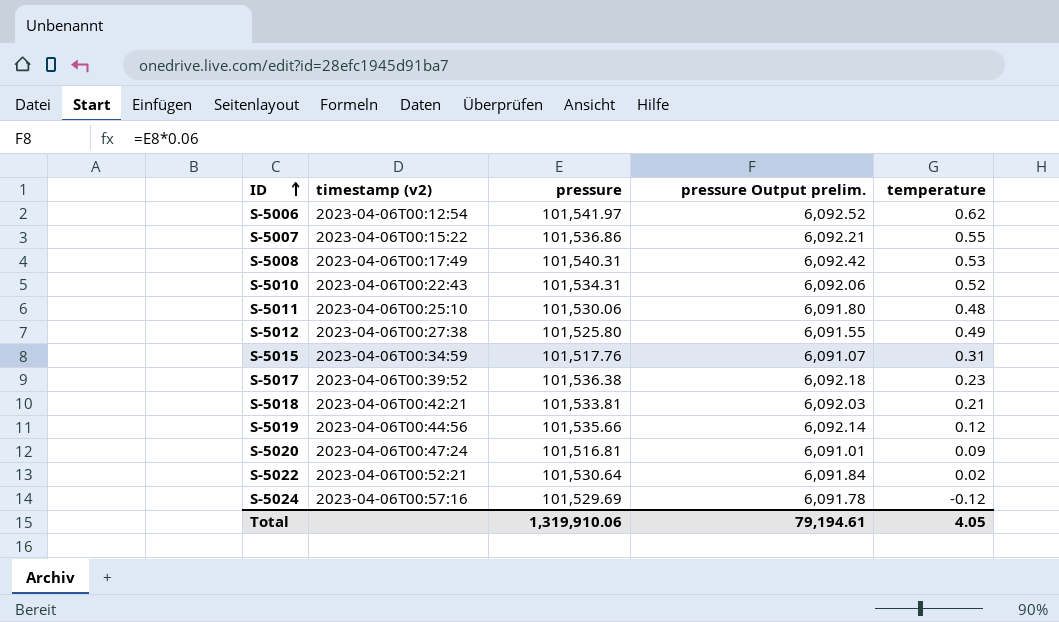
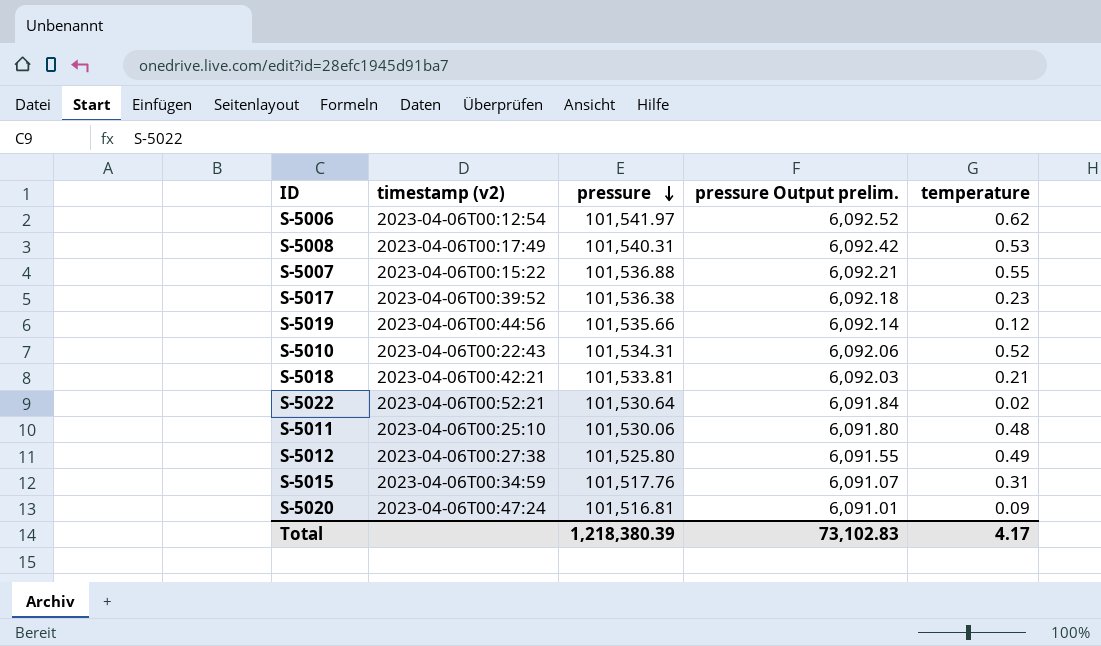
row order: ID ascending -> pressure descending
row S-5024: 2023-04-06T00:57:16 | 101,529.69 | 6,091.78 | -0.12 -> none
S-5007 | pressure: 101,536.86 -> 101,536.88
Total | pressure: 1,319,910.06 -> 1,218,380.39
Total | pressure Output prelim.: 79,194.61 -> 73,102.83
Total | temperature: 4.05 -> 4.17

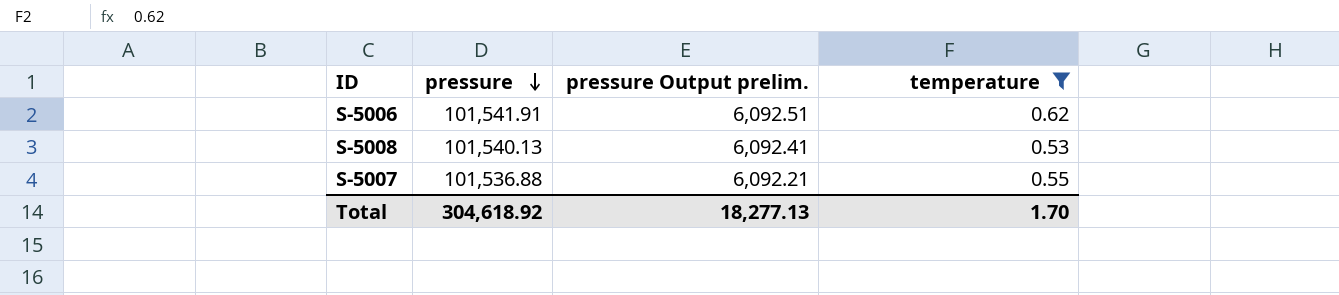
filter: none -> temperature >= 0.53
column timestamp (v2) | position: 2 -> none
S-5006 | pressure: 101,541.97 -> 101,541.91
S-5006 | pressure Output prelim.: 6,092.52 -> 6,092.51
S-5008 | pressure: 101,540.31 -> 101,540.13
S-5008 | pressure Output prelim.: 6,092.42 -> 6,092.41
Total | pressure: 1,218,380.39 -> 304,618.92
Total | pressure Output prelim.: 73,102.83 -> 18,277.13
Total | temperature: 4.17 -> 1.70

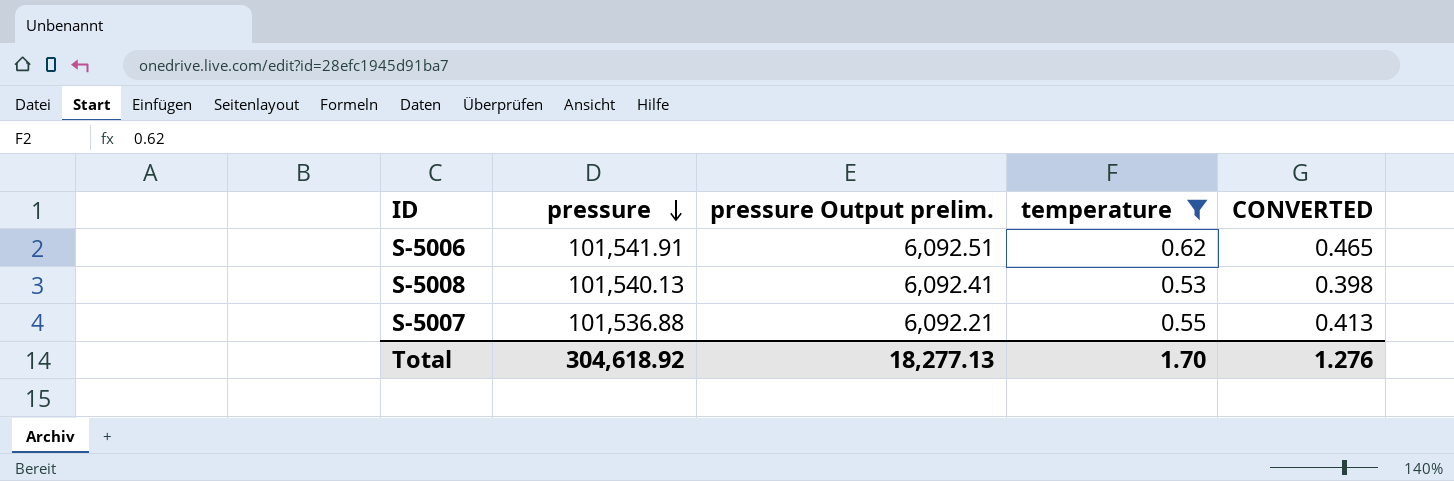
column CONVERTED | formula: none -> [temperature] * 0.75

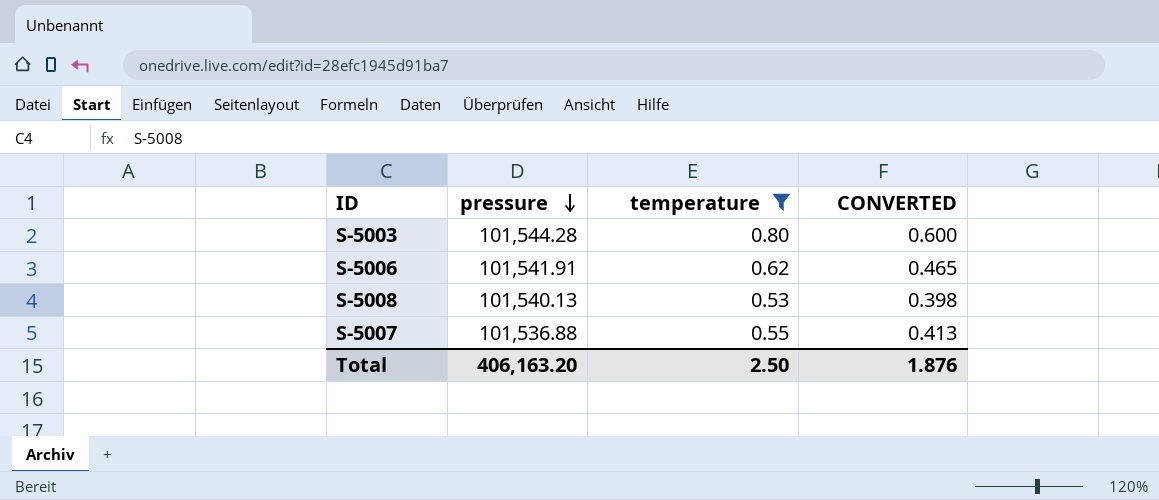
column pressure Output prelim. | formula: [pressure] * 0.06 -> none
row S-5003: none -> 101,544.28 | 0.80 | 0.600
Total | pressure: 304,618.92 -> 406,163.20
Total | temperature: 1.70 -> 2.50
Total | CONVERTED: 1.276 -> 1.876

